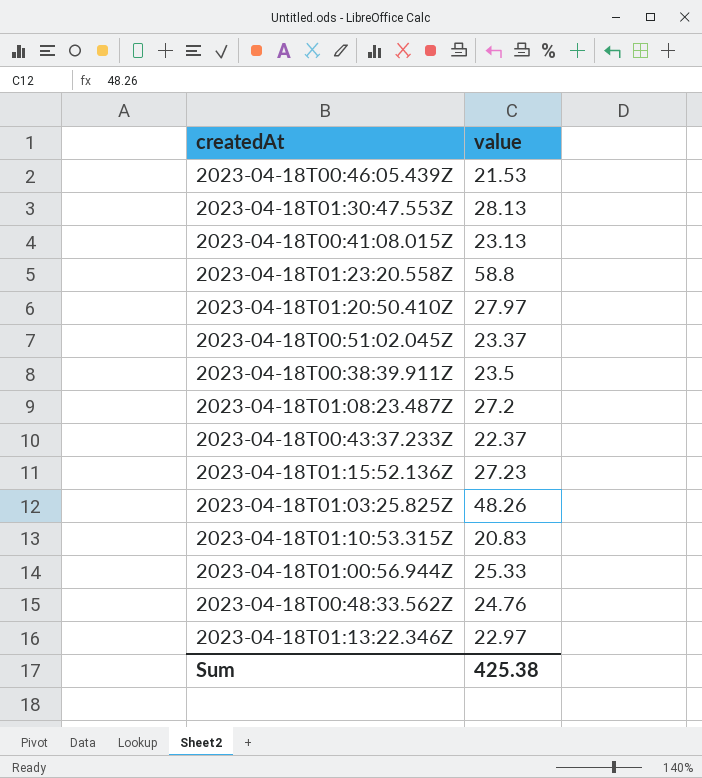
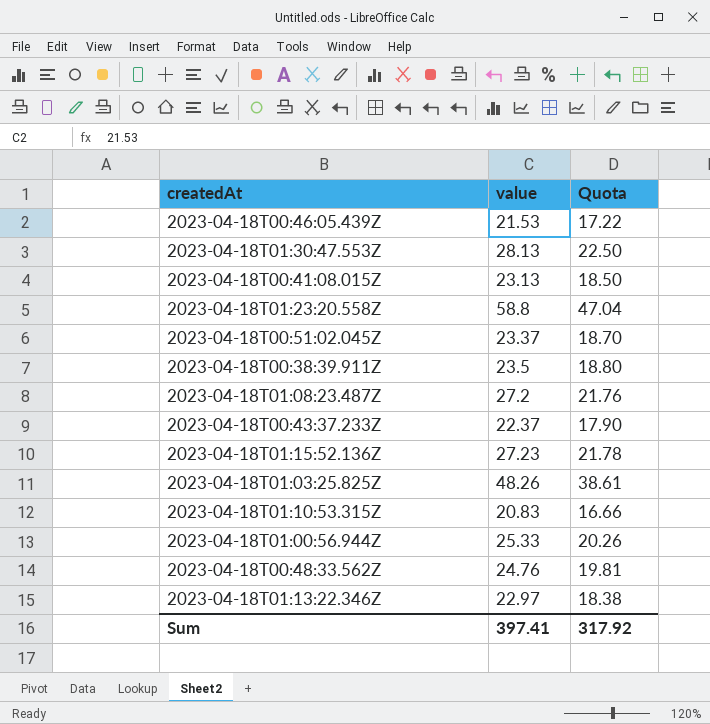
column Quota | formula: none -> [value] * 0.8
row 2023-04-18T01:20:50.410Z: 27.97 -> none
Sum | value: 425.38 -> 397.41

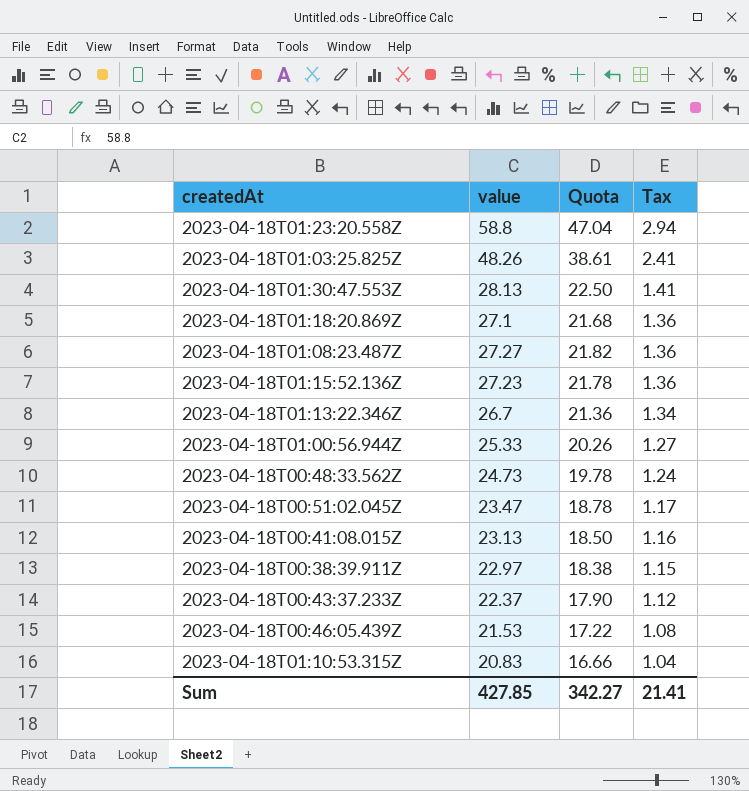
row order: none -> Tax descending
column Tax | formula: none -> [value] * 0.05
row 2023-04-18T01:18:20.869Z: none -> 27.1 | 21.68 | 1.36
2023-04-18T01:08:23.487Z | value: 27.2 -> 27.27
2023-04-18T01:08:23.487Z | Quota: 21.76 -> 21.82
2023-04-18T01:13:22.346Z | value: 22.97 -> 26.7
2023-04-18T01:13:22.346Z | Quota: 18.38 -> 21.36
2023-04-18T00:48:33.562Z | value: 24.76 -> 24.73
2023-04-18T00:48:33.562Z | Quota: 19.81 -> 19.78
2023-04-18T00:51:02.045Z | value: 23.37 -> 23.47
2023-04-18T00:51:02.045Z | Quota: 18.70 -> 18.78
2023-04-18T00:38:39.911Z | value: 23.5 -> 22.97
2023-04-18T00:38:39.911Z | Quota: 18.80 -> 18.38
Sum | value: 397.41 -> 427.85
Sum | Quota: 317.92 -> 342.27

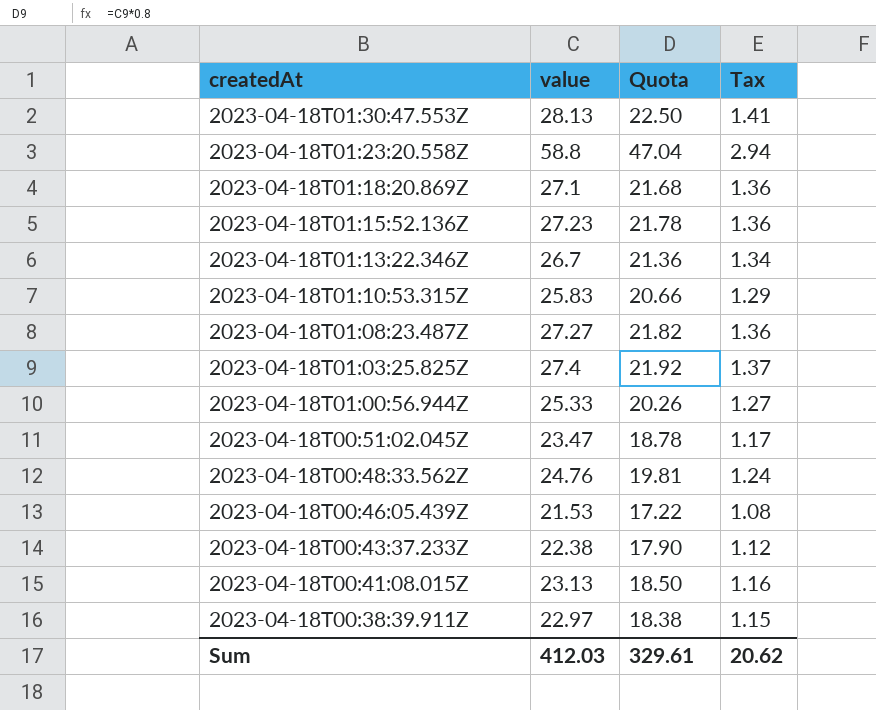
row order: Tax descending -> createdAt descending
2023-04-18T01:10:53.315Z | value: 20.83 -> 25.83
2023-04-18T01:10:53.315Z | Quota: 16.66 -> 20.66
2023-04-18T01:10:53.315Z | Tax: 1.04 -> 1.29
2023-04-18T01:03:25.825Z | value: 48.26 -> 27.4
2023-04-18T01:03:25.825Z | Quota: 38.61 -> 21.92
2023-04-18T01:03:25.825Z | Tax: 2.41 -> 1.37
2023-04-18T00:48:33.562Z | value: 24.73 -> 24.76
2023-04-18T00:48:33.562Z | Quota: 19.78 -> 19.81
2023-04-18T00:43:37.233Z | value: 22.37 -> 22.38
Sum | value: 427.85 -> 412.03
Sum | Quota: 342.27 -> 329.61
Sum | Tax: 21.41 -> 20.62

